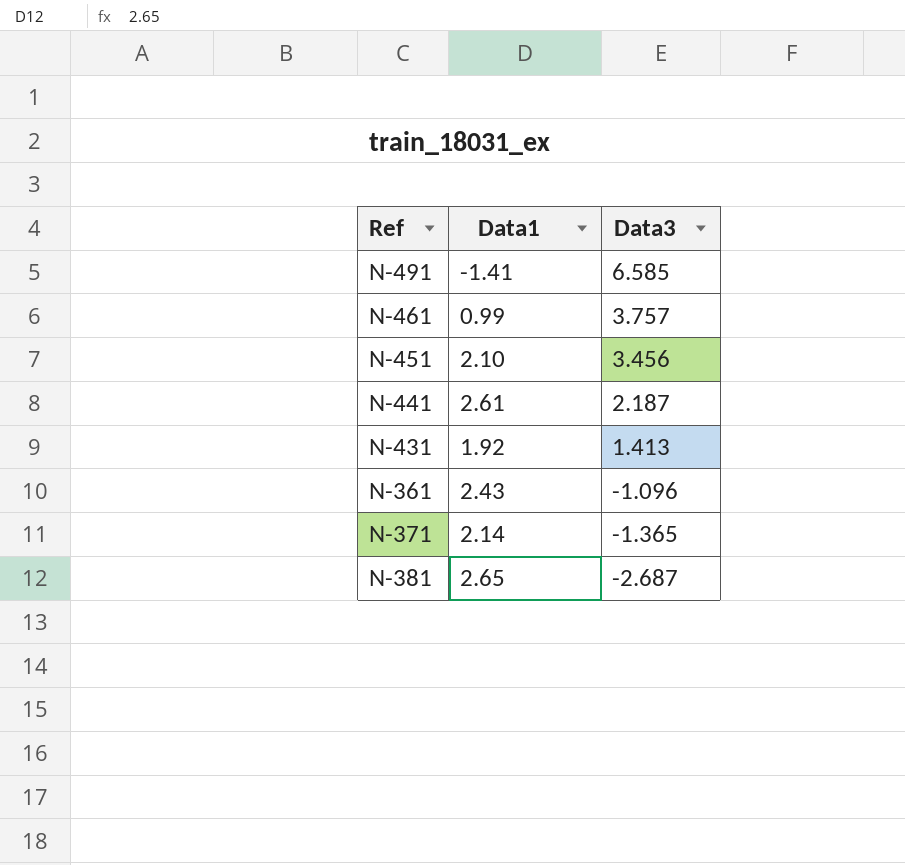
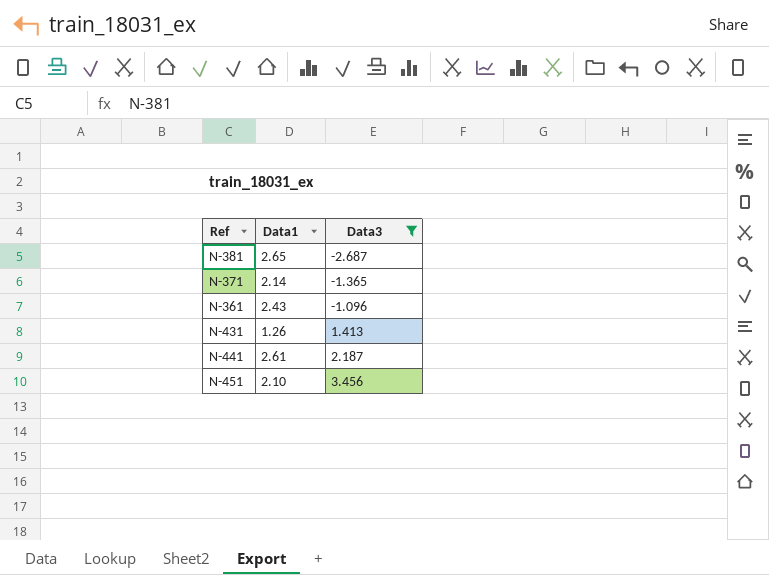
filter: none -> Data3 <= 3.456
row order: Data3 descending -> Data3 ascending
N-431 | Data1: 1.92 -> 1.26

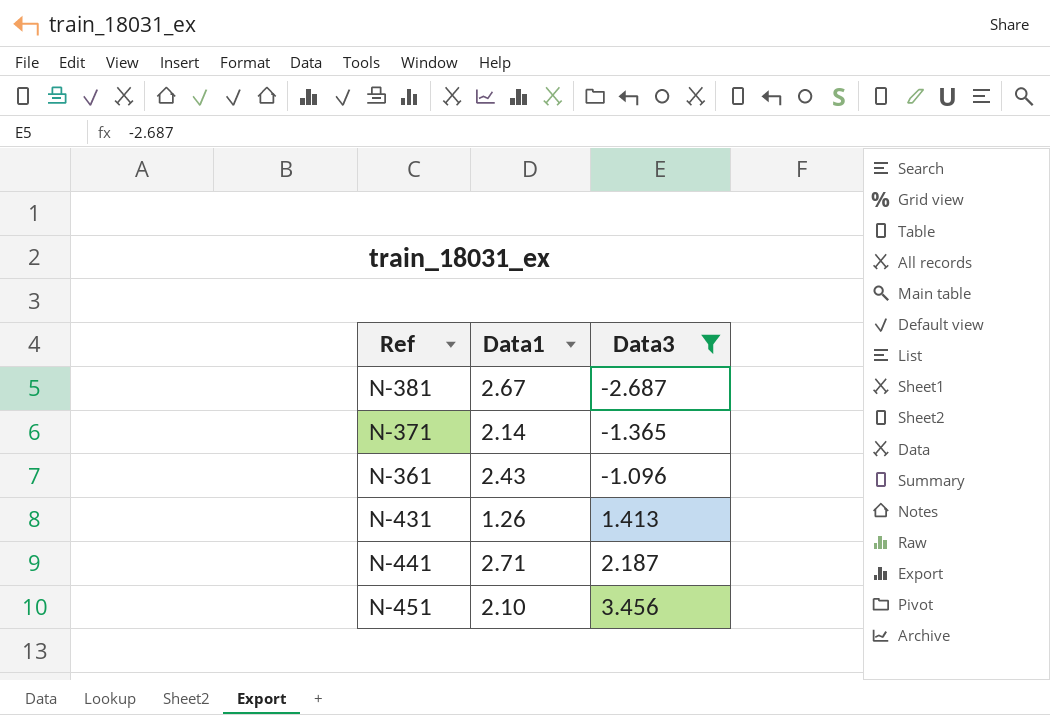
N-381 | Data1: 2.65 -> 2.67
N-441 | Data1: 2.61 -> 2.71

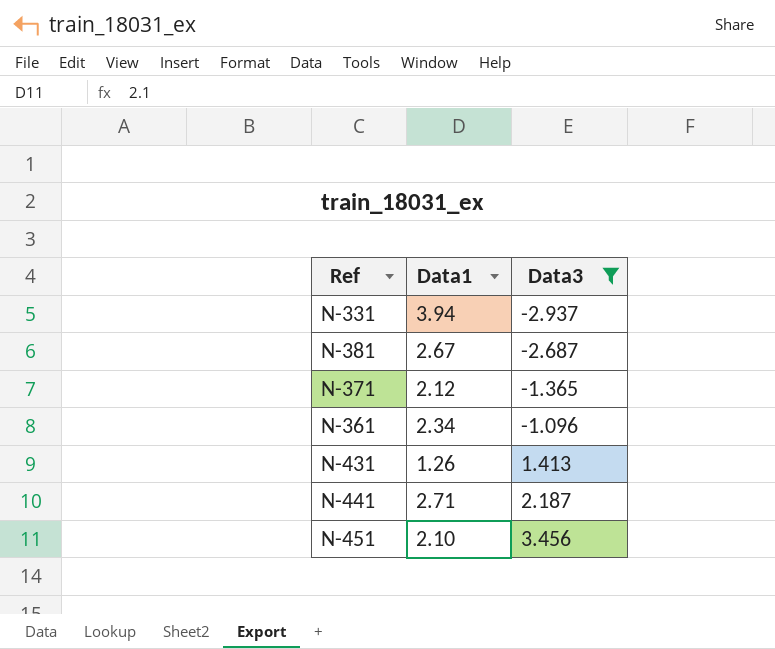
row N-331: none -> 3.94 | -2.937
N-371 | Data1: 2.14 -> 2.12
N-361 | Data1: 2.43 -> 2.34

